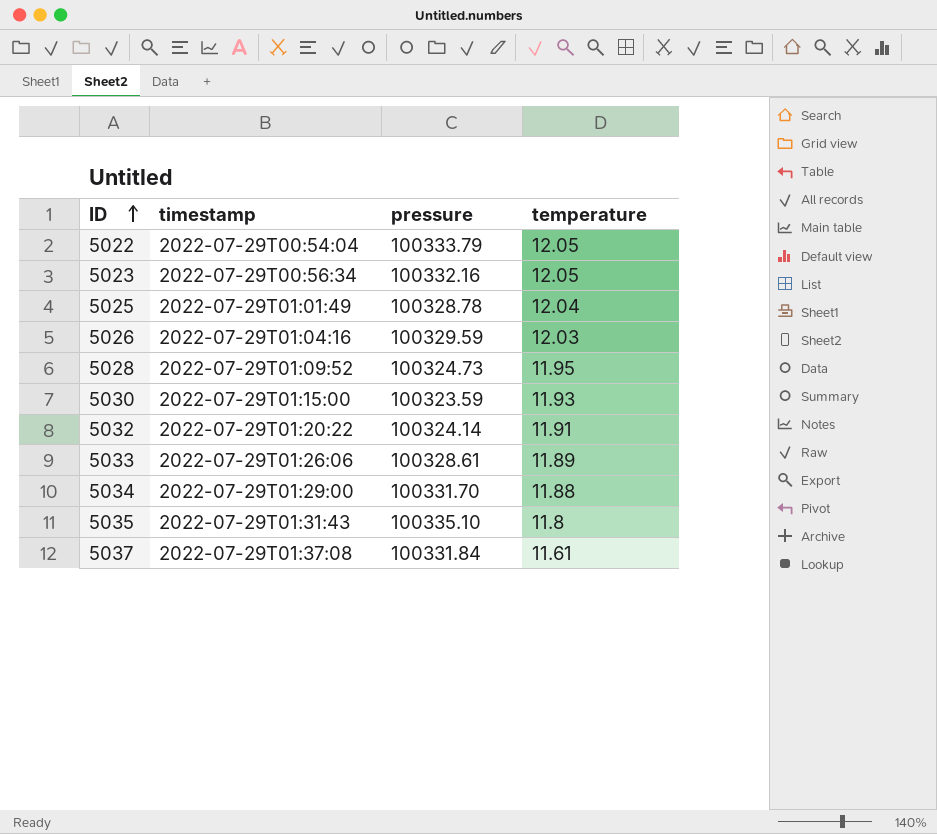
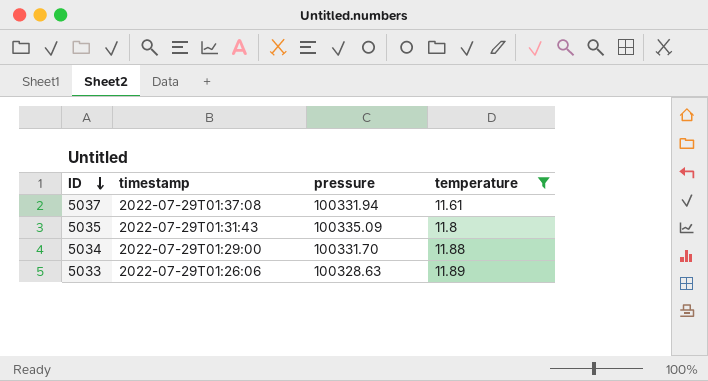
filter: none -> temperature <= 11.89
row order: ID ascending -> ID descending
5037 | pressure: 100331.84 -> 100331.94
5035 | pressure: 100335.10 -> 100335.09
5033 | pressure: 100328.61 -> 100328.63

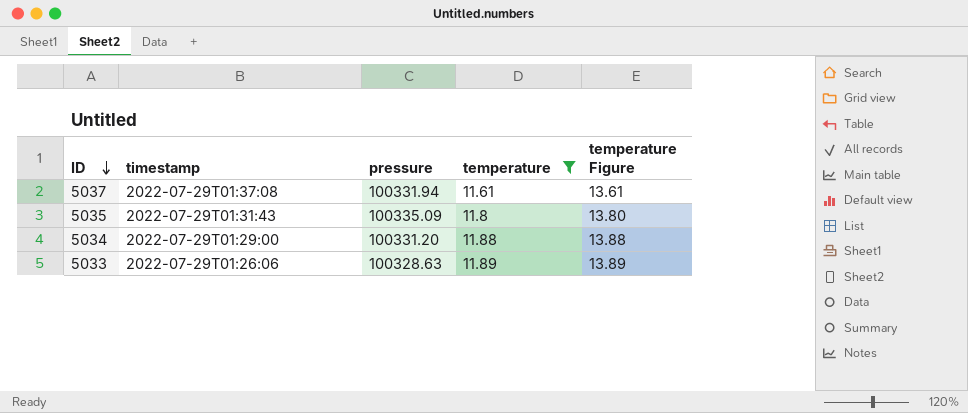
column temperature Figure | formula: none -> [temperature] + 2
5034 | pressure: 100331.70 -> 100331.20

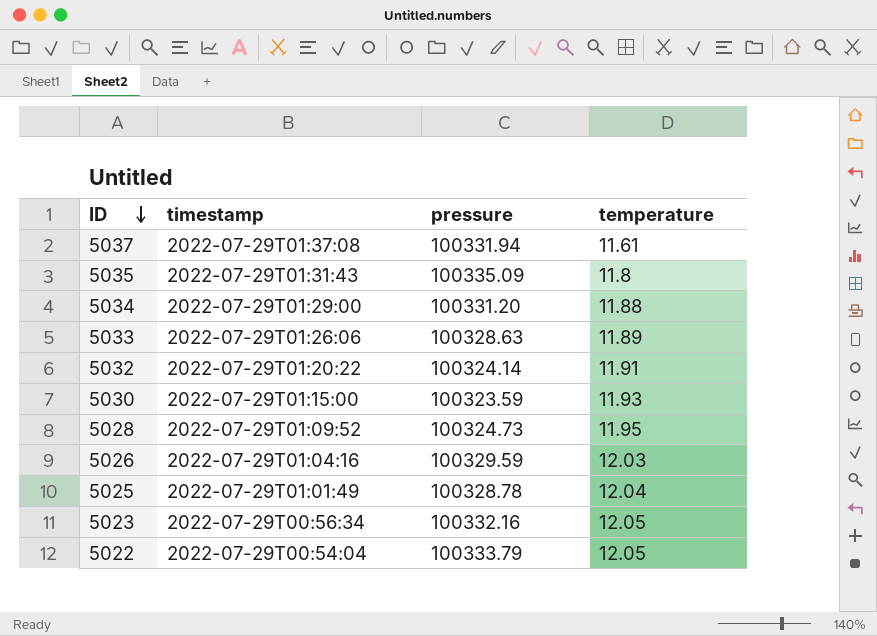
filter: temperature <= 11.89 -> none
column temperature Figure | formula: [temperature] + 2 -> none

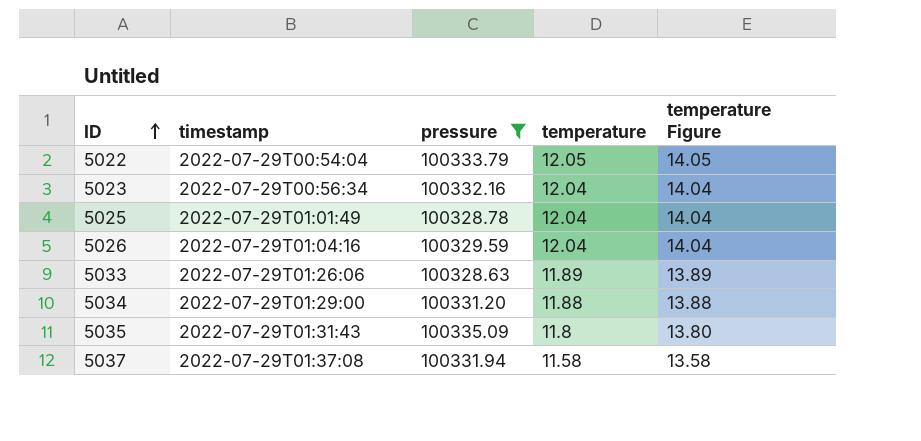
filter: none -> pressure >= 100328.63
row order: ID descending -> ID ascending
column temperature Figure | formula: none -> [temperature] + 2
5023 | temperature: 12.05 -> 12.04
5026 | temperature: 12.03 -> 12.04
5037 | temperature: 11.61 -> 11.58

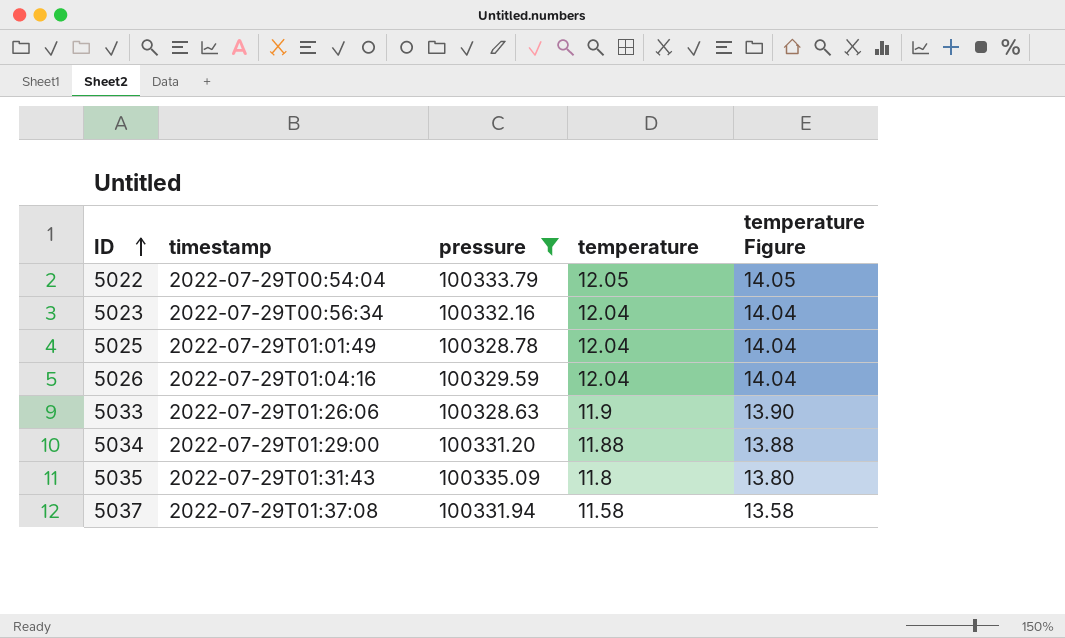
5033 | temperature: 11.89 -> 11.9
5033 | temperature Figure: 13.89 -> 13.90

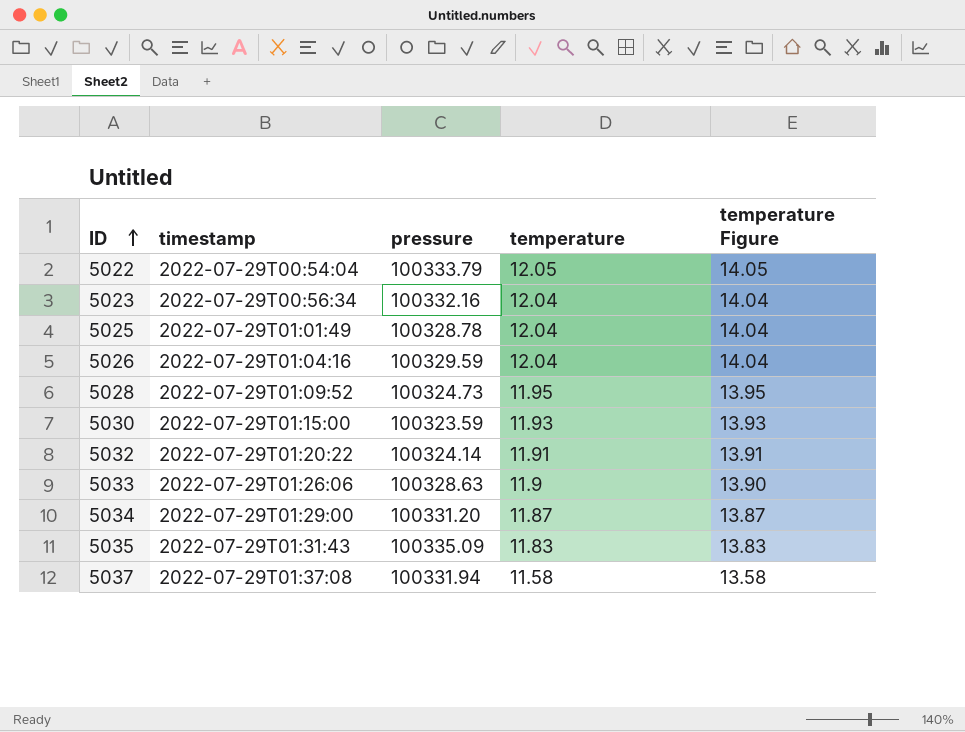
filter: pressure >= 100328.63 -> none
5034 | temperature: 11.88 -> 11.87
5034 | temperature Figure: 13.88 -> 13.87
5035 | temperature: 11.8 -> 11.83
5035 | temperature Figure: 13.80 -> 13.83

